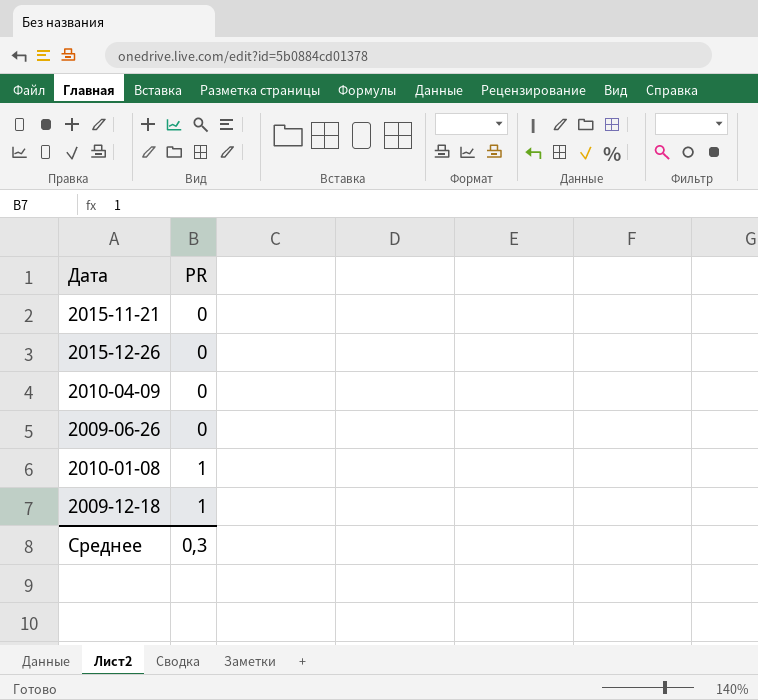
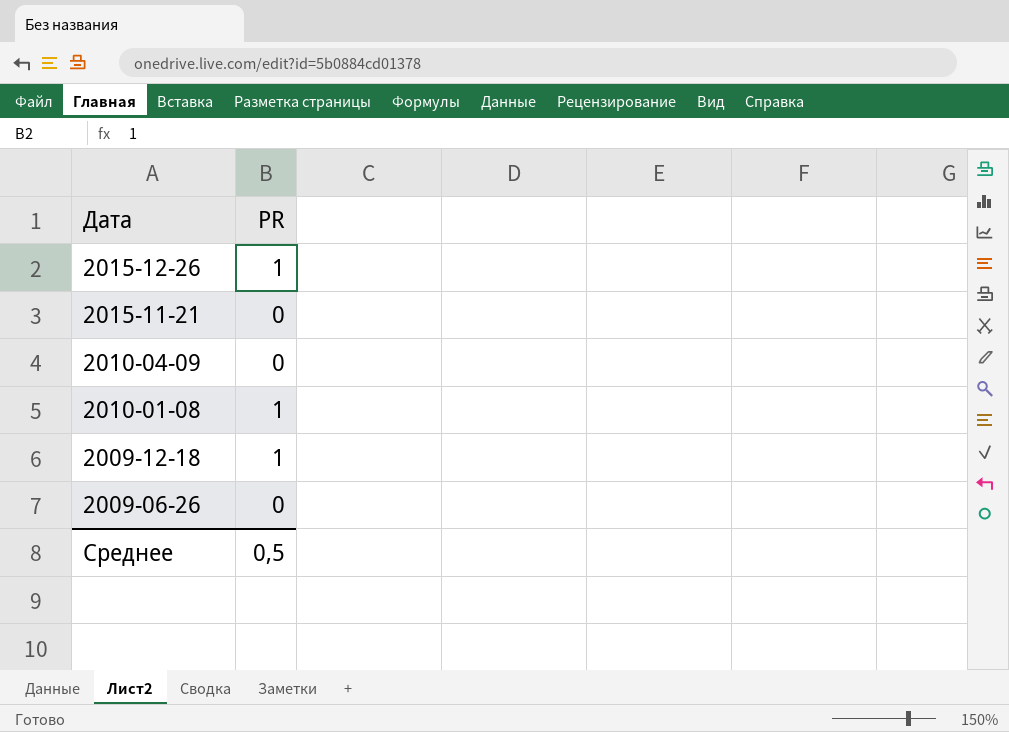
row order: PR ascending -> Дата descending
2015-12-26 | PR: 0 -> 1
Среднее | PR: 0,3 -> 0,5

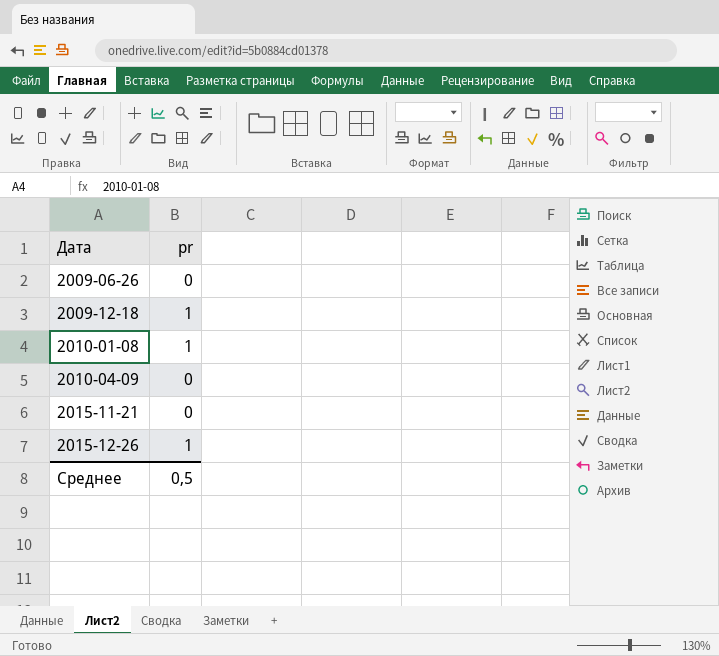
row order: Дата descending -> Дата ascending
column name: PR -> pr

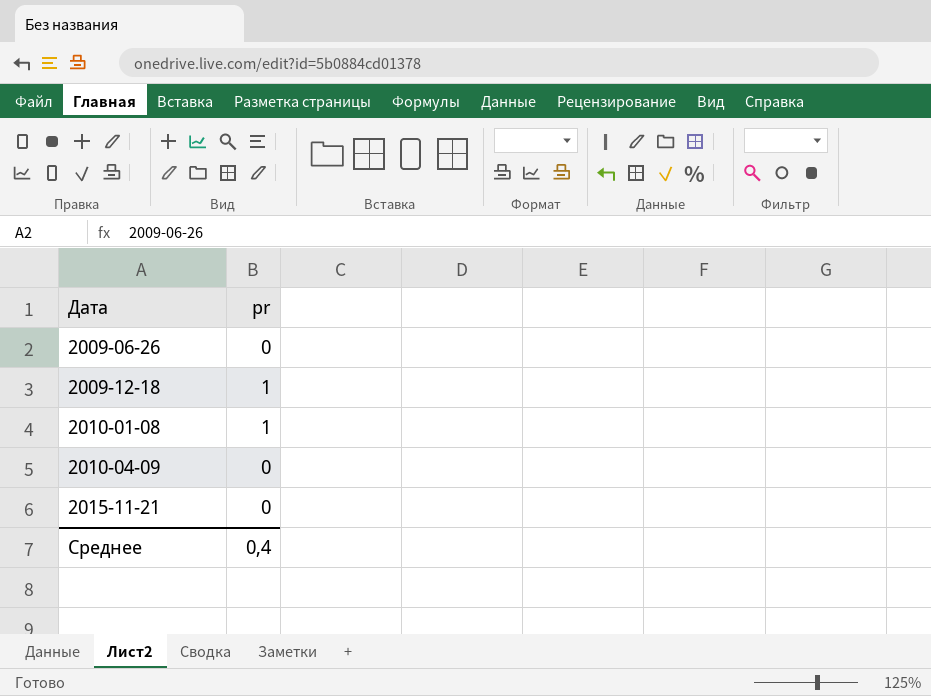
row 2015-12-26: 1 -> none
Среднее | pr: 0,5 -> 0,4

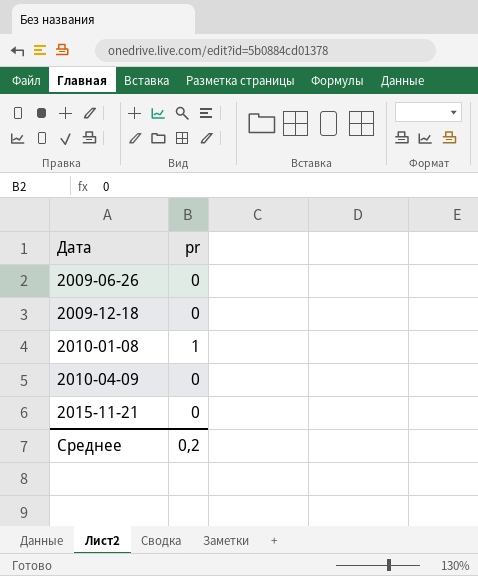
2009-12-18 | pr: 1 -> 0
Среднее | pr: 0,4 -> 0,2

